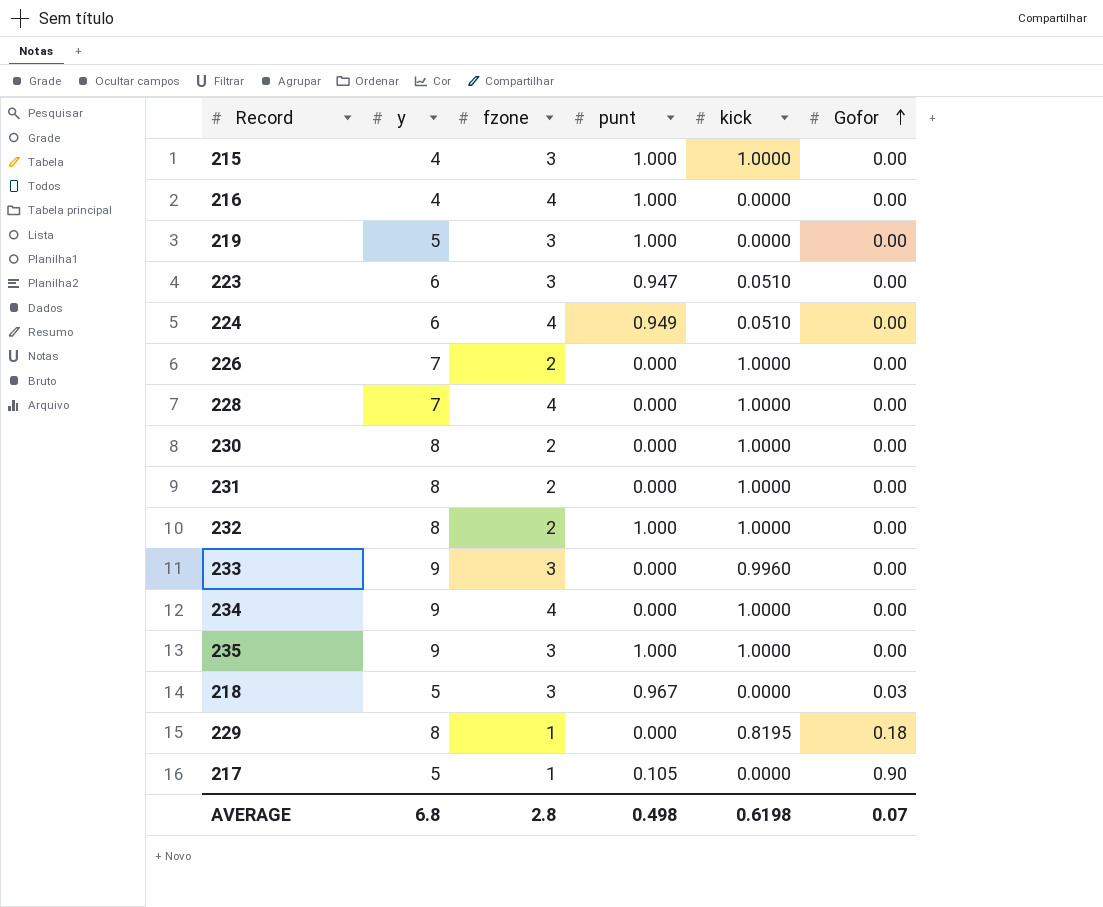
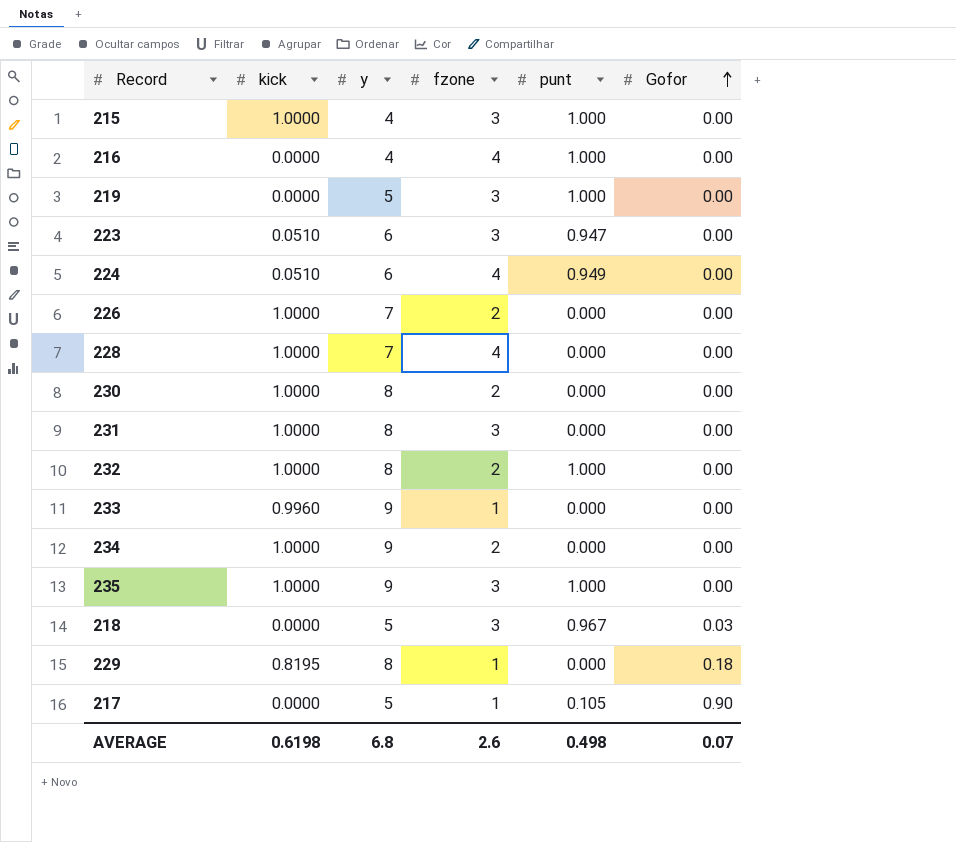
column kick | position: 5 -> 2
231 | fzone: 2 -> 3
233 | fzone: 3 -> 1
234 | fzone: 4 -> 2
AVERAGE | fzone: 2.8 -> 2.6

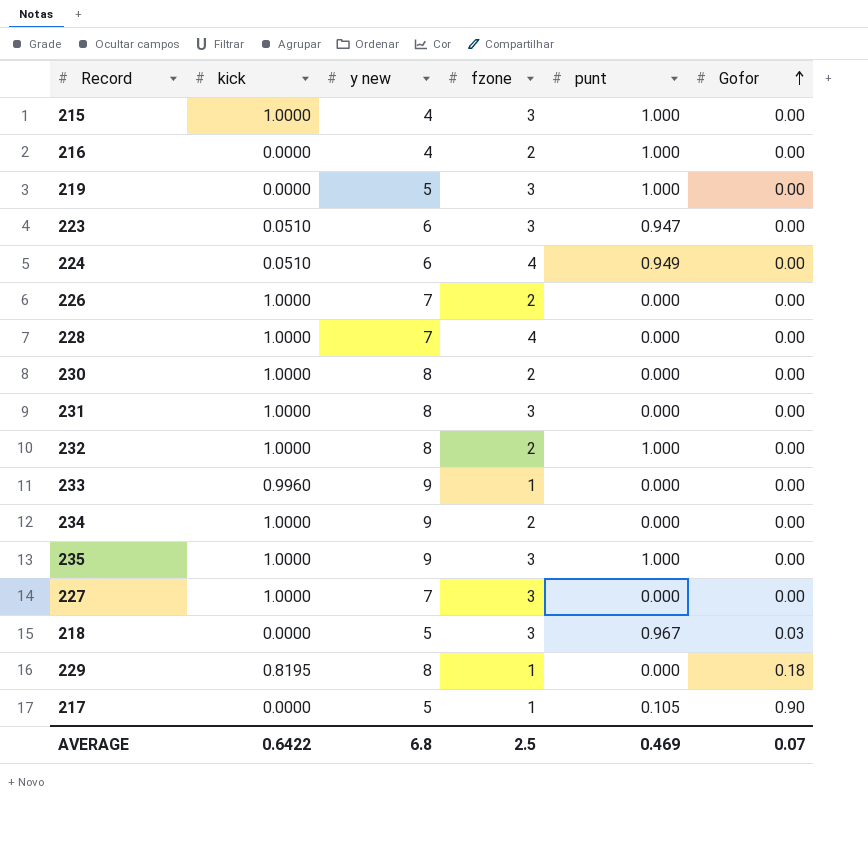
column name: y -> y new
216 | fzone: 4 -> 2
row 227: none -> 1.0000 | 7 | 3 | 0.000 | 0.00
AVERAGE | kick: 0.6198 -> 0.6422
AVERAGE | fzone: 2.6 -> 2.5
AVERAGE | punt: 0.498 -> 0.469

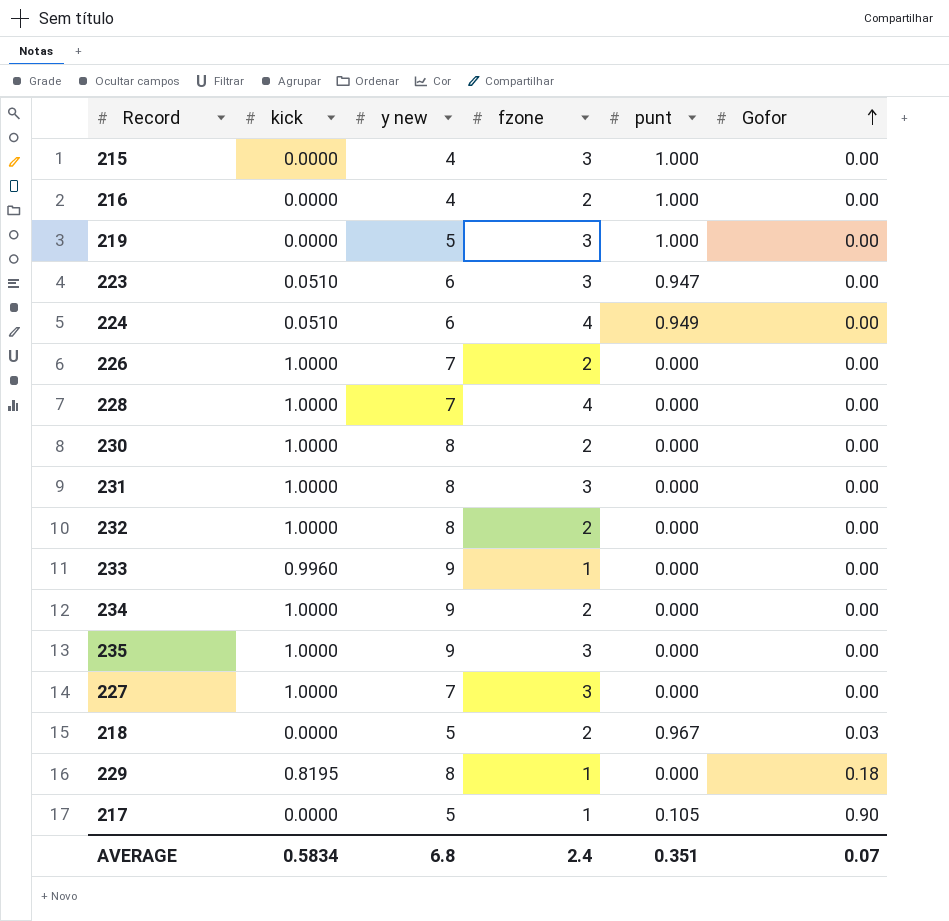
215 | kick: 1.0000 -> 0.0000
232 | punt: 1.000 -> 0.000
235 | punt: 1.000 -> 0.000
218 | fzone: 3 -> 2
AVERAGE | kick: 0.6422 -> 0.5834
AVERAGE | fzone: 2.5 -> 2.4
AVERAGE | punt: 0.469 -> 0.351

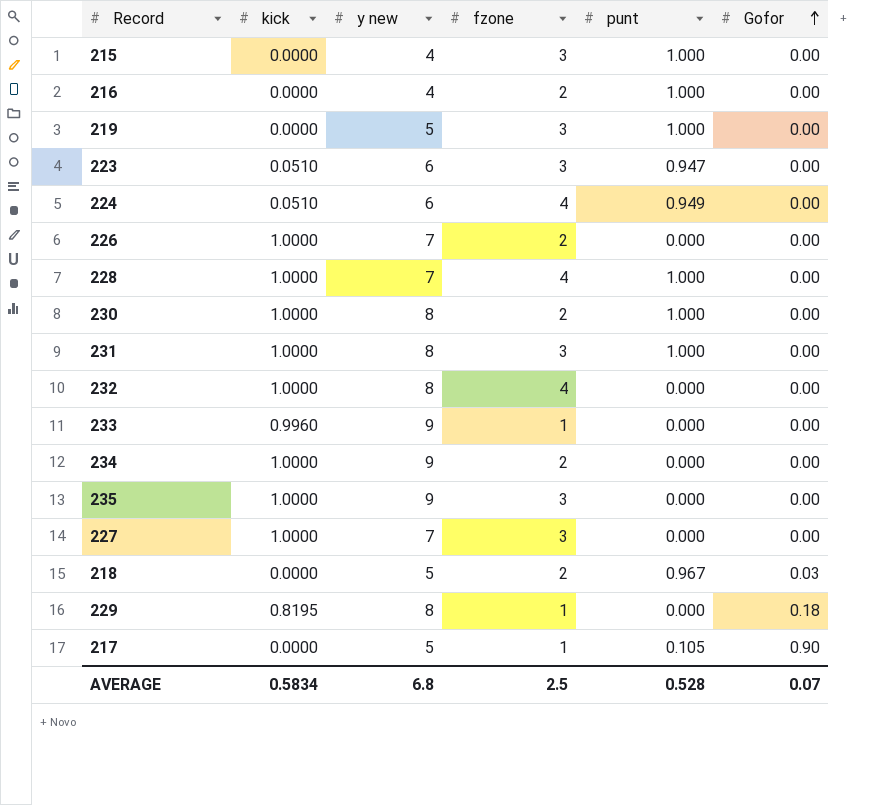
228 | punt: 0.000 -> 1.000
230 | punt: 0.000 -> 1.000
231 | punt: 0.000 -> 1.000
232 | fzone: 2 -> 4
AVERAGE | fzone: 2.4 -> 2.5
AVERAGE | punt: 0.351 -> 0.528

